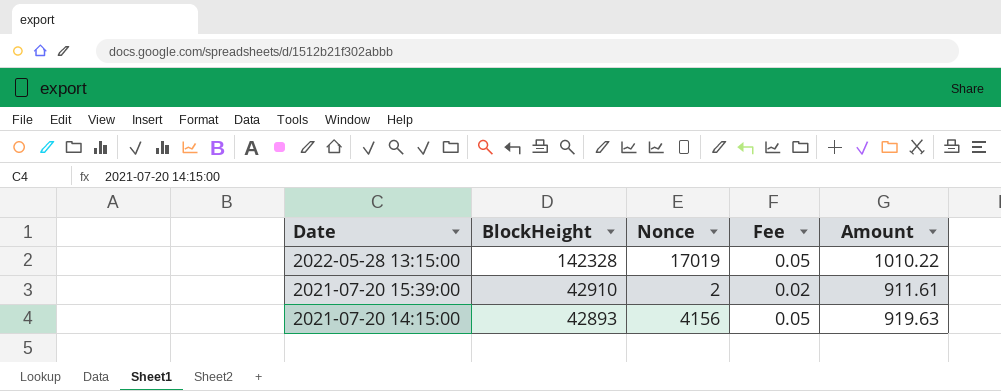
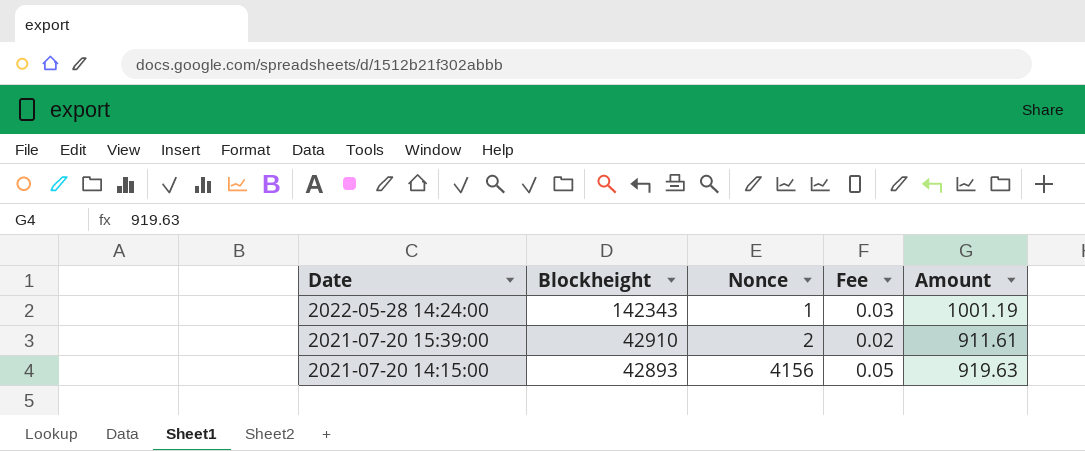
column name: BlockHeight -> Blockheight
row 2022-05-28 13:15:00: 142328 | 17019 | 0.05 | 1010.22 -> none
row 2022-05-28 14:24:00: none -> 142343 | 1 | 0.03 | 1001.19

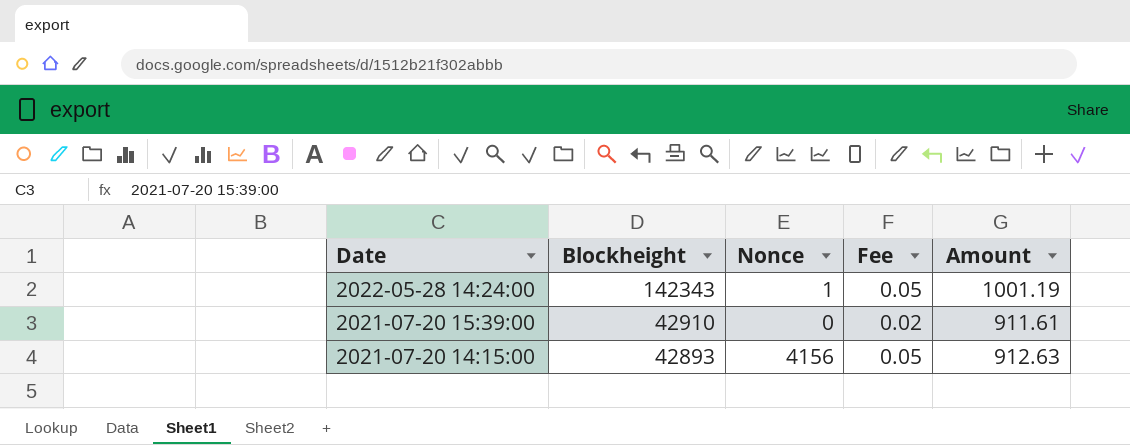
2022-05-28 14:24:00 | Fee: 0.03 -> 0.05
2021-07-20 15:39:00 | Nonce: 2 -> 0
2021-07-20 14:15:00 | Amount: 919.63 -> 912.63

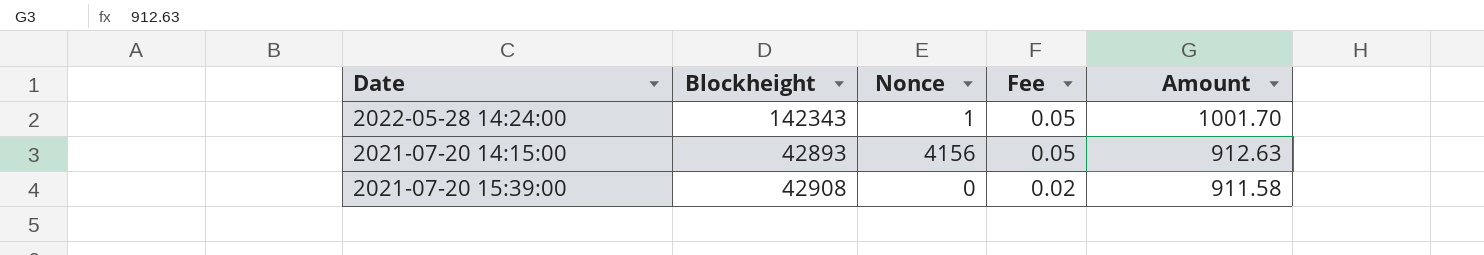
row order: Date descending -> Fee descending
2022-05-28 14:24:00 | Amount: 1001.19 -> 1001.70
2021-07-20 15:39:00 | Blockheight: 42910 -> 42908
2021-07-20 15:39:00 | Amount: 911.61 -> 911.58

